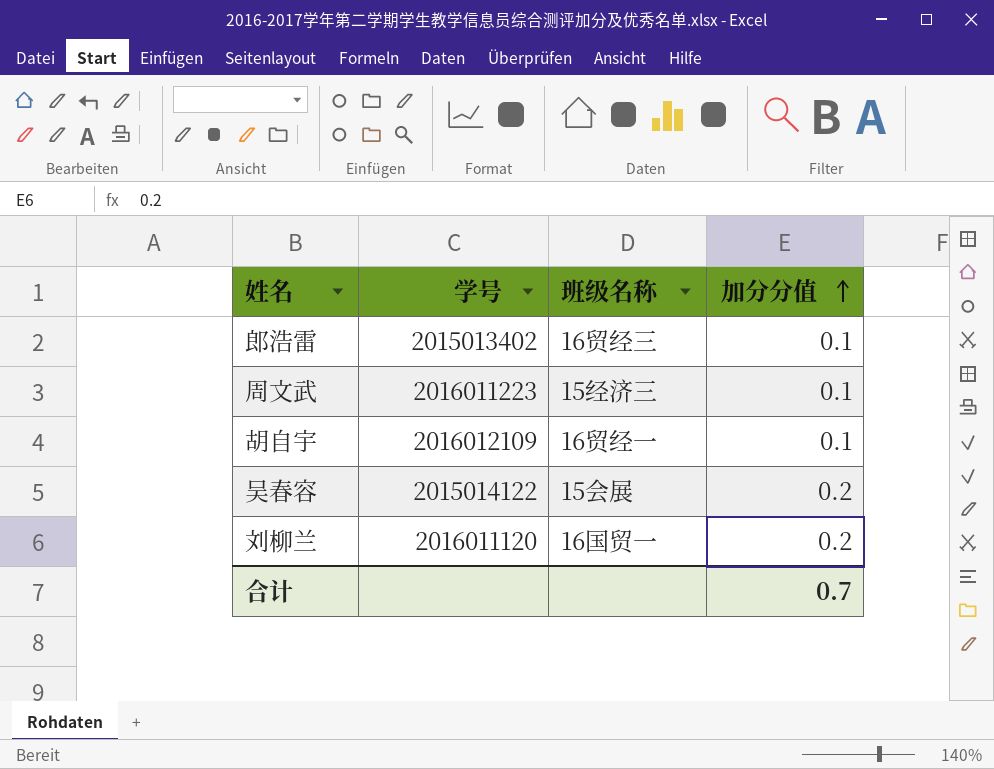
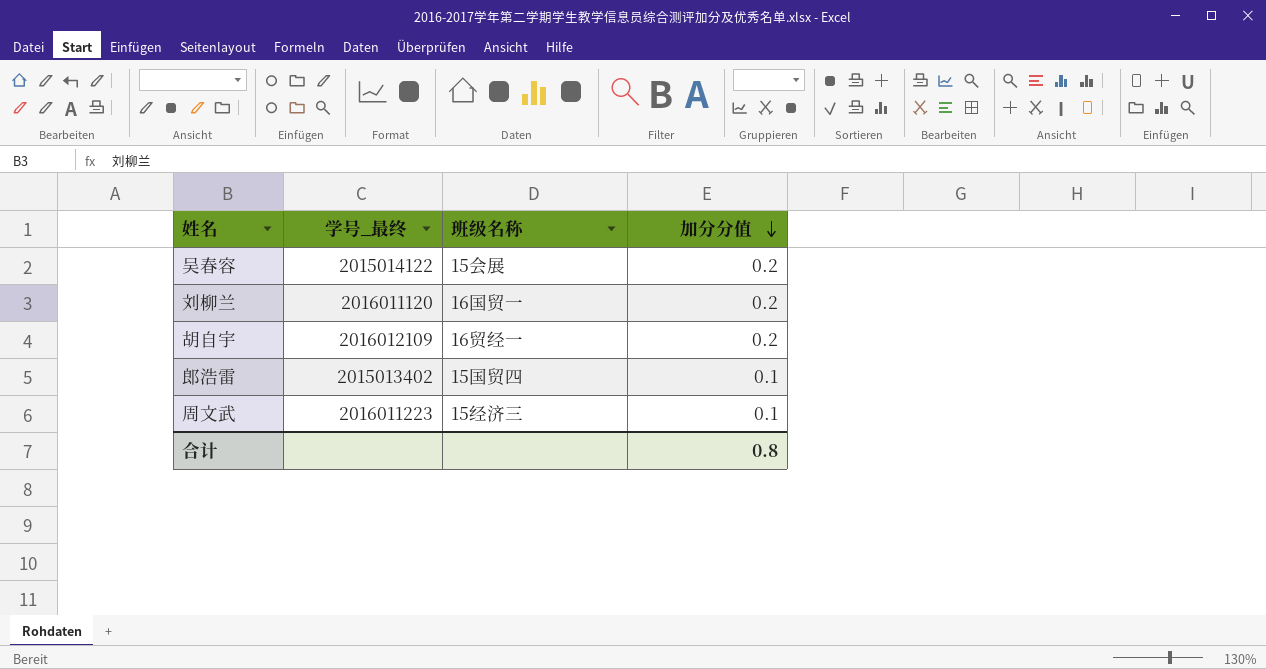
row order: 加分分值 ascending -> 加分分值 descending
column name: 学号 -> 学号_最终
胡自宇 | 加分分值: 0.1 -> 0.2
郎浩雷 | 班级名称: 16贸经三 -> 15国贸四
合计 | 加分分值: 0.7 -> 0.8

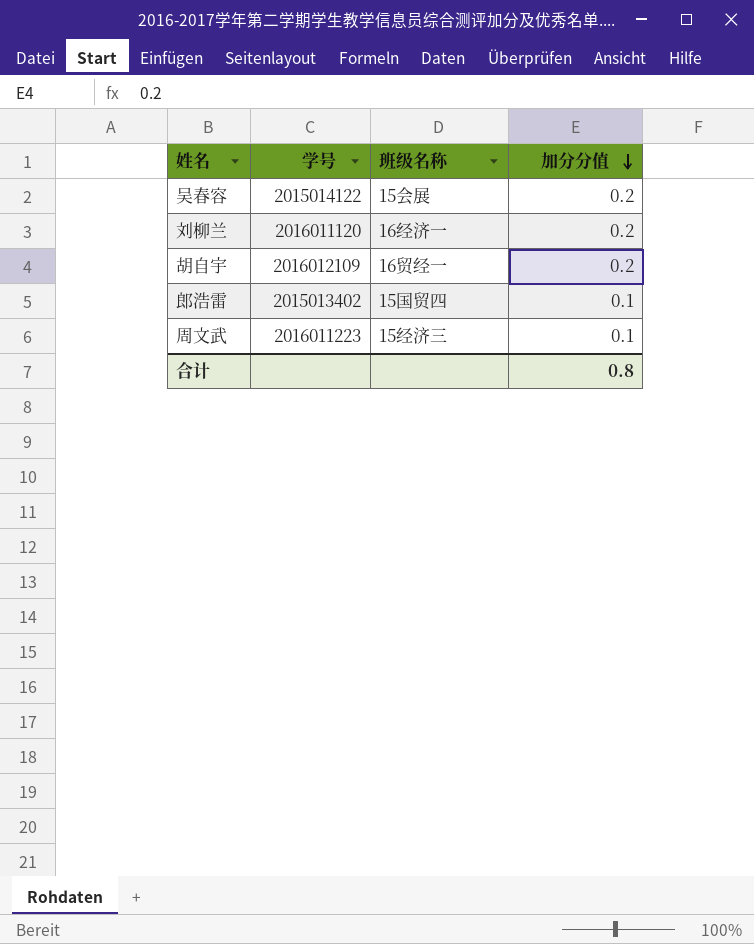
column name: 学号_最终 -> 学号
刘柳兰 | 班级名称: 16国贸一 -> 16经济一

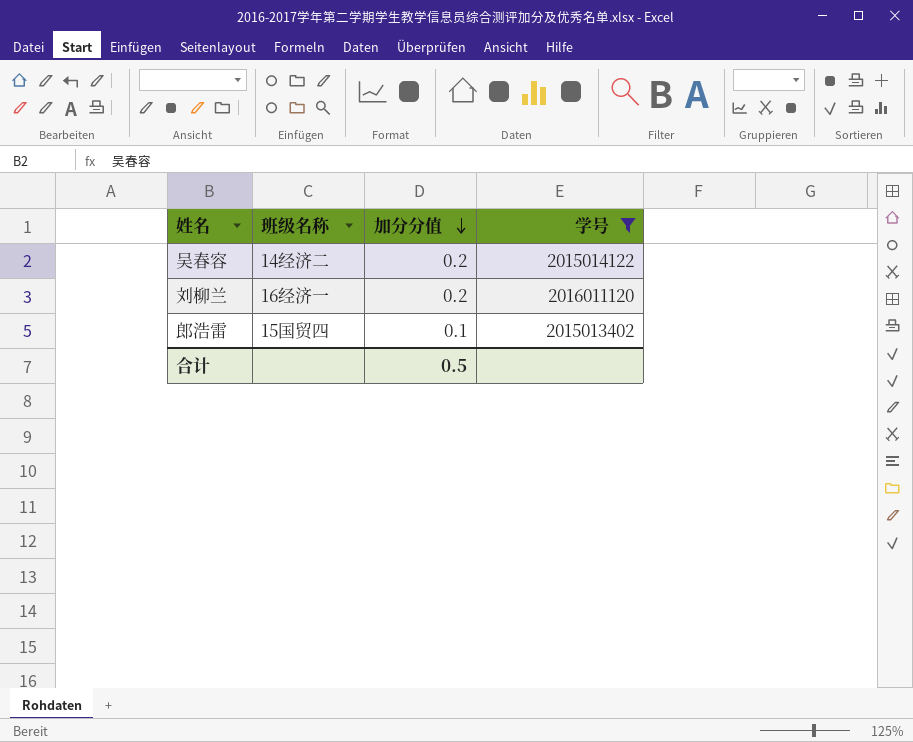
filter: none -> 学号 <= 2016011120
column 学号 | position: 2 -> 4
吴春容 | 班级名称: 15会展 -> 14经济二
合计 | 加分分值: 0.8 -> 0.5

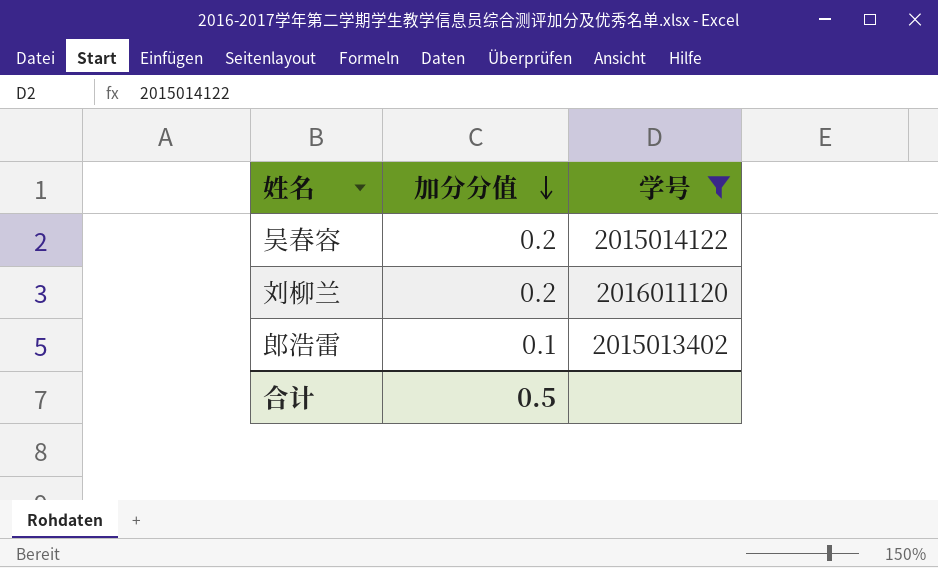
column 班级名称 | position: 2 -> none

